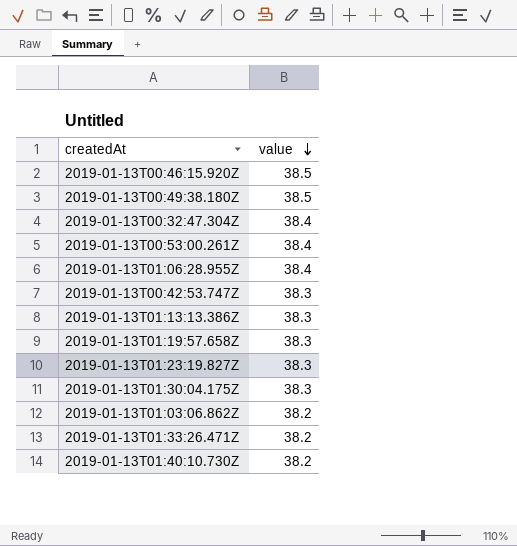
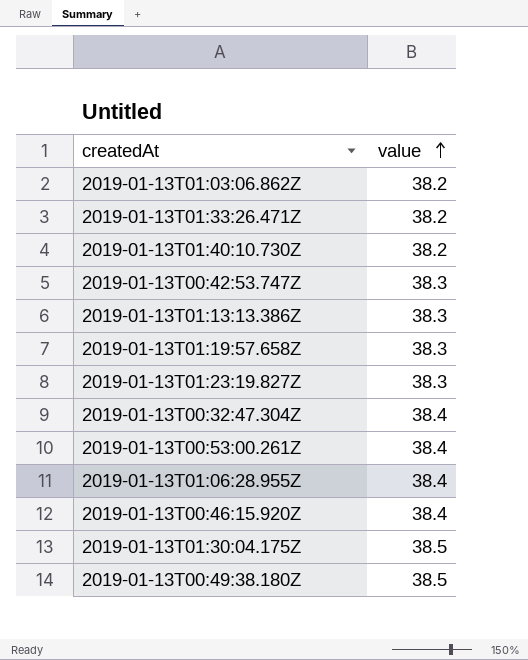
row order: value descending -> value ascending
2019-01-13T00:46:15.920Z | value: 38.5 -> 38.4
2019-01-13T01:30:04.175Z | value: 38.3 -> 38.5

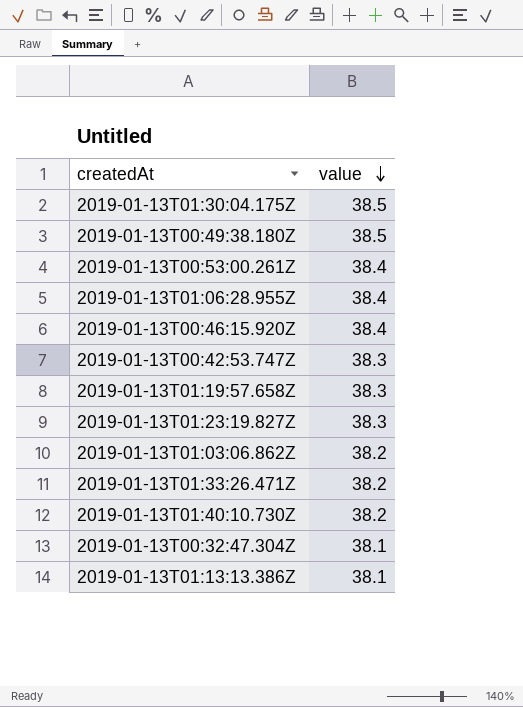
row order: value ascending -> value descending
2019-01-13T00:32:47.304Z | value: 38.4 -> 38.1
2019-01-13T01:13:13.386Z | value: 38.3 -> 38.1

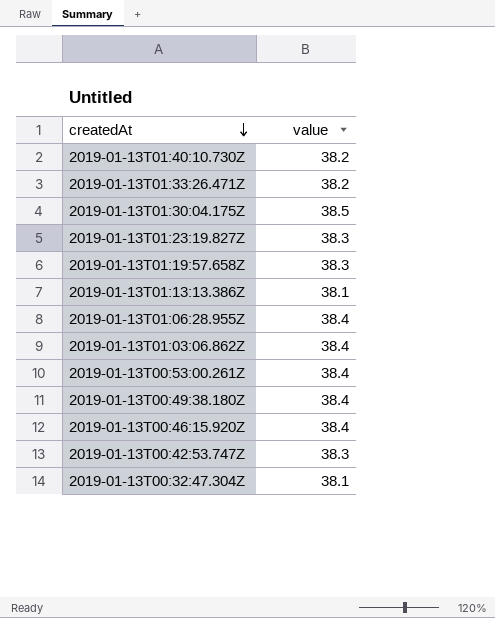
row order: value descending -> createdAt descending
2019-01-13T01:03:06.862Z | value: 38.2 -> 38.4
2019-01-13T00:49:38.180Z | value: 38.5 -> 38.4

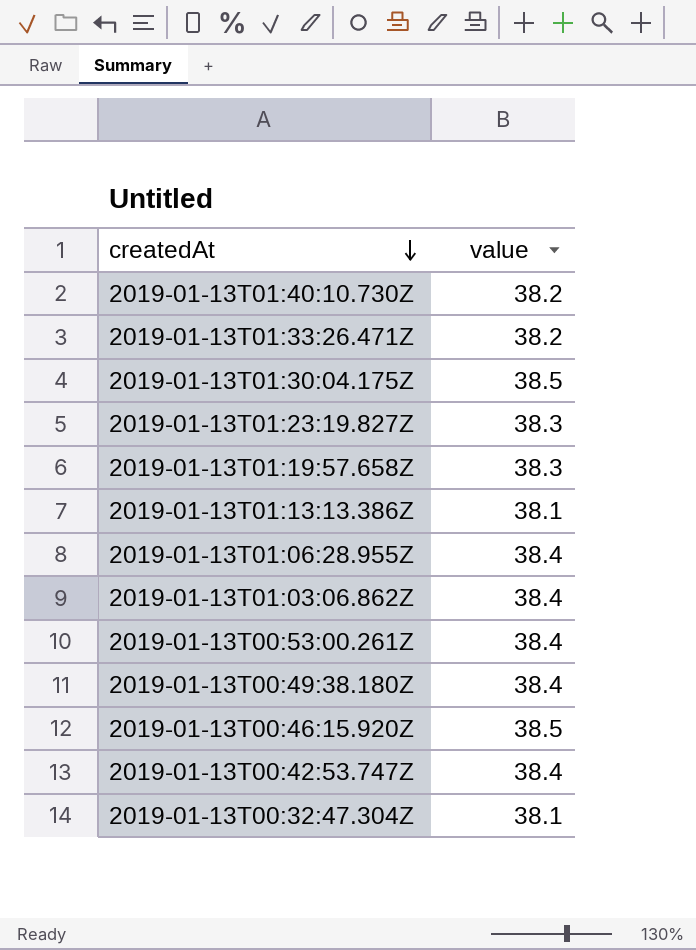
2019-01-13T00:46:15.920Z | value: 38.4 -> 38.5
2019-01-13T00:42:53.747Z | value: 38.3 -> 38.4

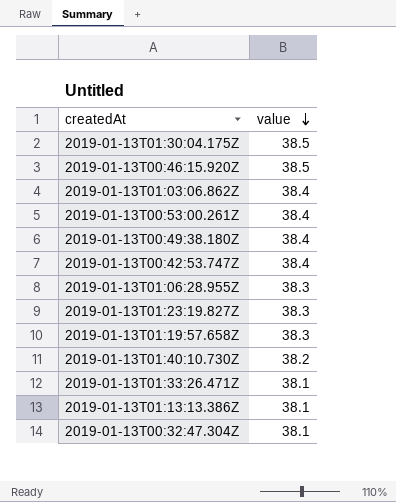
row order: createdAt descending -> value descending
2019-01-13T01:06:28.955Z | value: 38.4 -> 38.3
2019-01-13T01:33:26.471Z | value: 38.2 -> 38.1

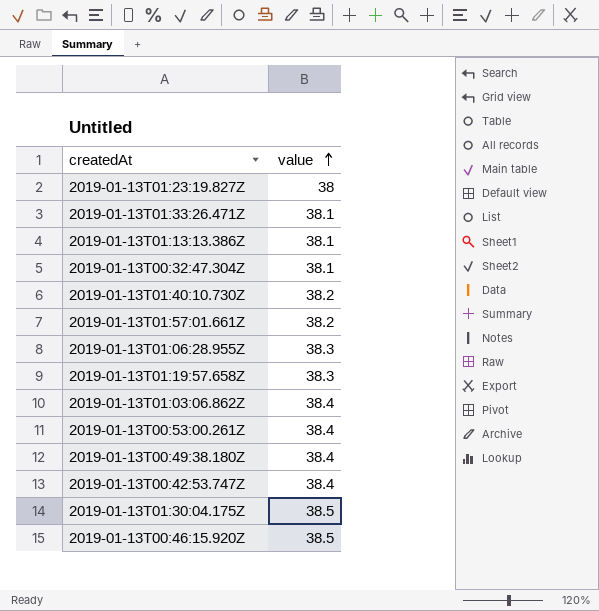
row order: value descending -> value ascending
2019-01-13T01:23:19.827Z | value: 38.3 -> 38
row 2019-01-13T01:57:01.661Z: none -> 38.2

